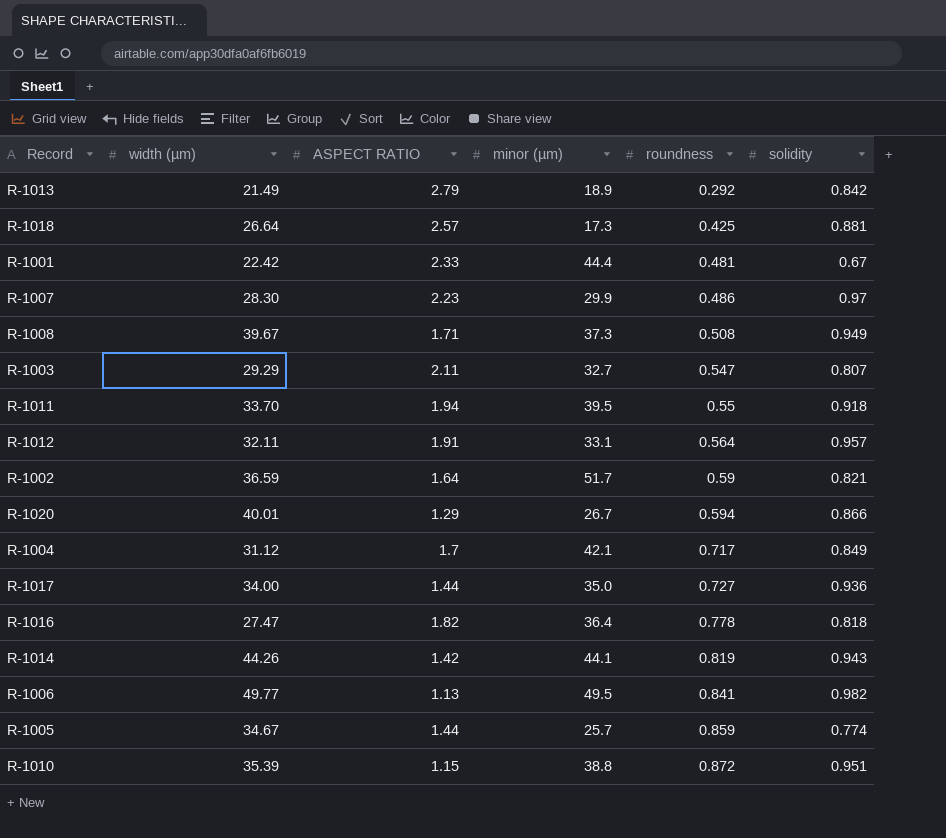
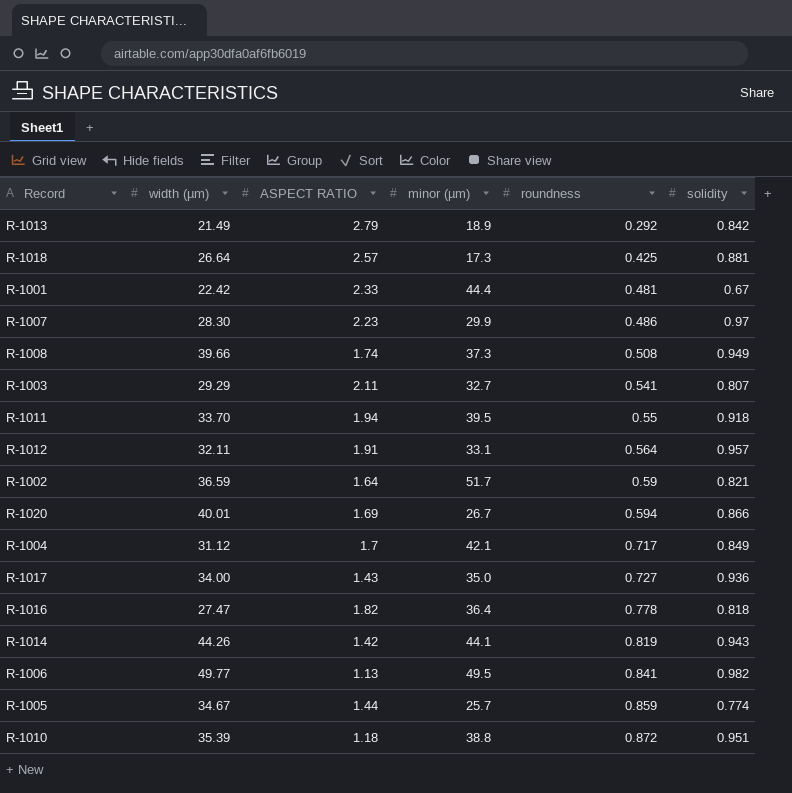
R-1008 | width (µm): 39.67 -> 39.66
R-1008 | ASPECT RATIO: 1.71 -> 1.74
R-1003 | roundness: 0.547 -> 0.541
R-1020 | ASPECT RATIO: 1.29 -> 1.69
R-1017 | ASPECT RATIO: 1.44 -> 1.43
R-1010 | ASPECT RATIO: 1.15 -> 1.18

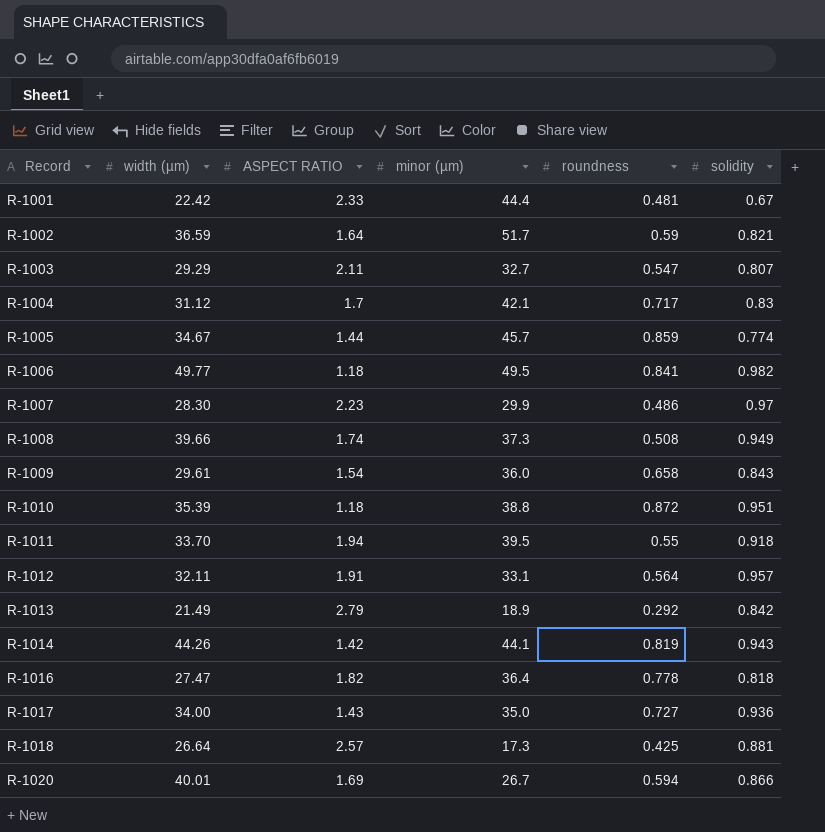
row order: roundness ascending -> Record ascending
R-1003 | roundness: 0.541 -> 0.547
R-1004 | solidity: 0.849 -> 0.83
R-1005 | minor (µm): 25.7 -> 45.7
R-1006 | ASPECT RATIO: 1.13 -> 1.18
row R-1009: none -> 29.61 | 1.54 | 36.0 | 0.658 | 0.843

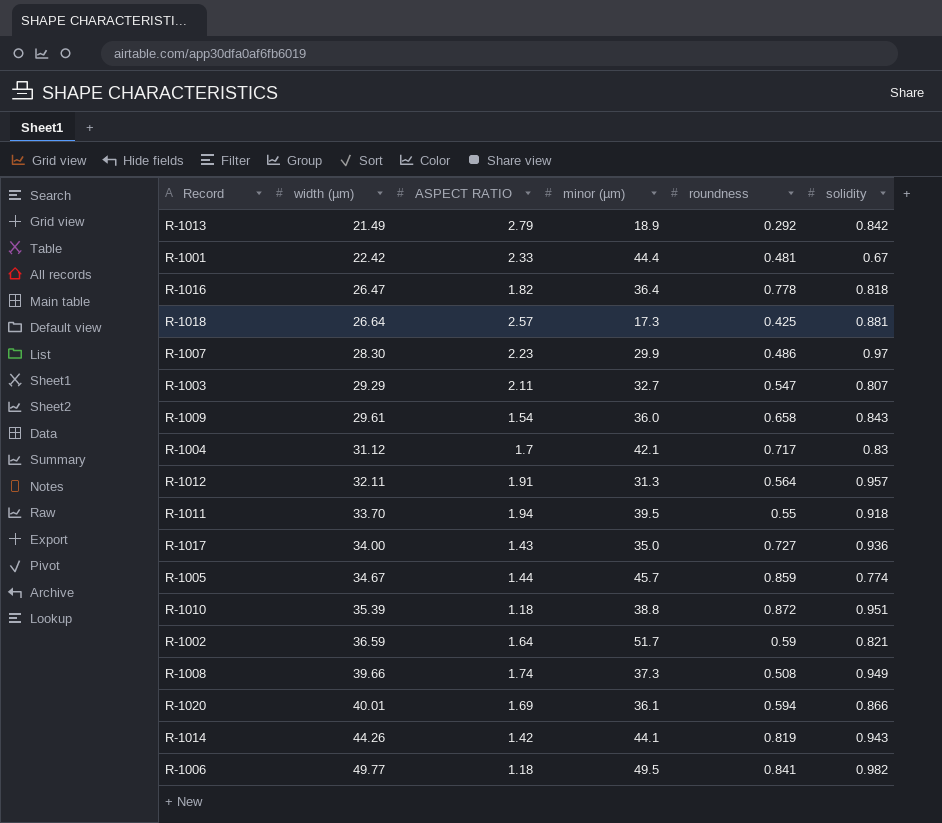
row order: Record ascending -> width (µm) ascending
R-1016 | width (µm): 27.47 -> 26.47
R-1012 | minor (µm): 33.1 -> 31.3
R-1020 | minor (µm): 26.7 -> 36.1

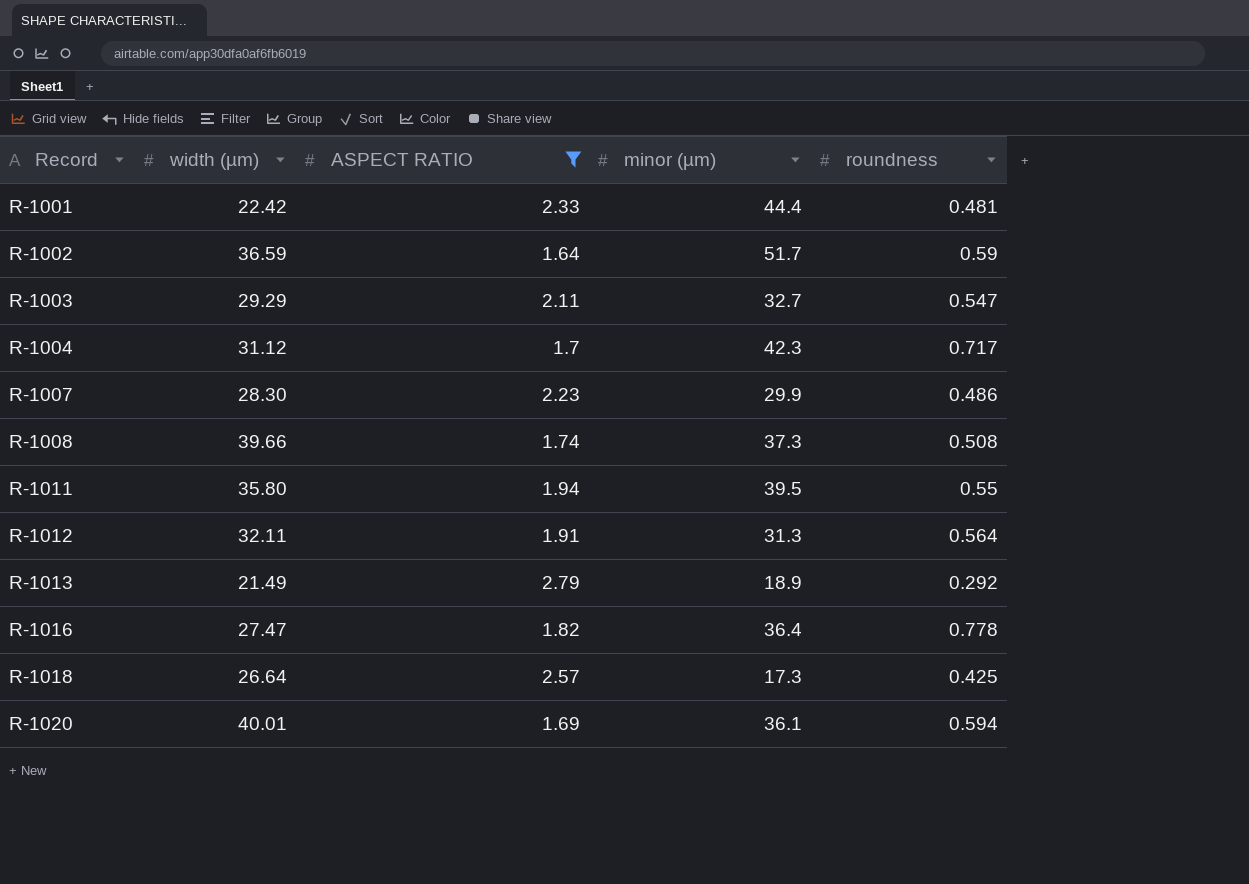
filter: none -> ASPECT RATIO >= 1.64
row order: width (µm) ascending -> Record ascending
column solidity | position: 6 -> none
R-1004 | minor (µm): 42.1 -> 42.3
R-1011 | width (µm): 33.70 -> 35.80
R-1016 | width (µm): 26.47 -> 27.47

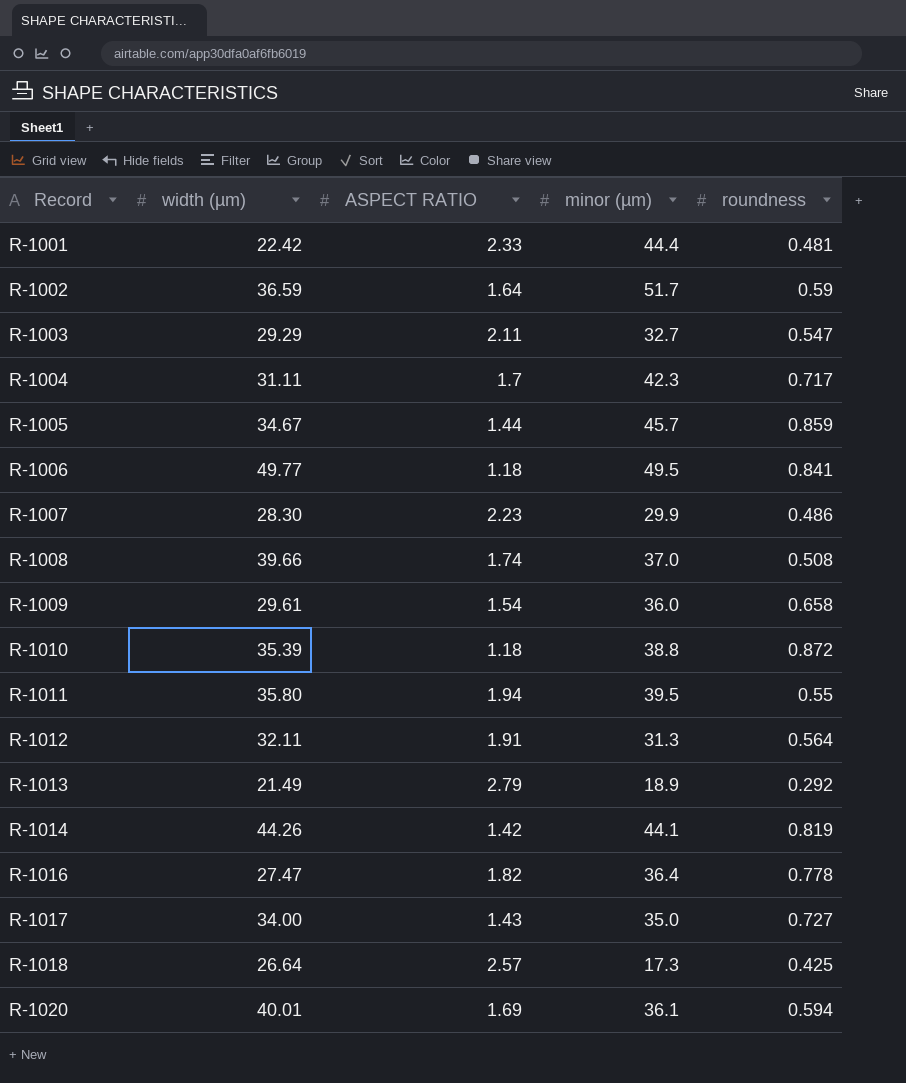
filter: ASPECT RATIO >= 1.64 -> none
R-1004 | width (µm): 31.12 -> 31.11
R-1008 | minor (µm): 37.3 -> 37.0

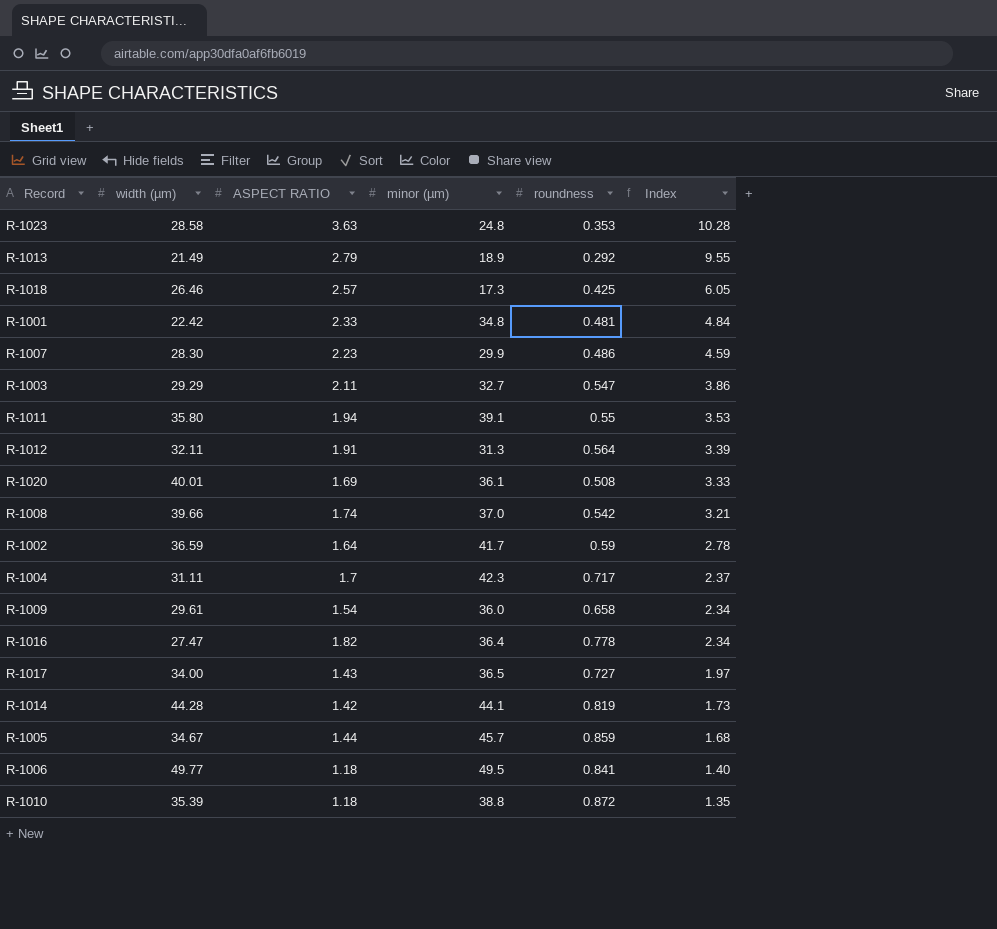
row order: Record ascending -> Index descending
column Index | formula: none -> [ASPECT RATIO] / [roundness]
row R-1023: none -> 28.58 | 3.63 | 24.8 | 0.353 | 10.28
R-1018 | width (µm): 26.64 -> 26.46
R-1001 | minor (µm): 44.4 -> 34.8
R-1011 | minor (µm): 39.5 -> 39.1
R-1020 | roundness: 0.594 -> 0.508
R-1008 | roundness: 0.508 -> 0.542
R-1002 | minor (µm): 51.7 -> 41.7
R-1017 | minor (µm): 35.0 -> 36.5
R-1014 | width (µm): 44.26 -> 44.28

